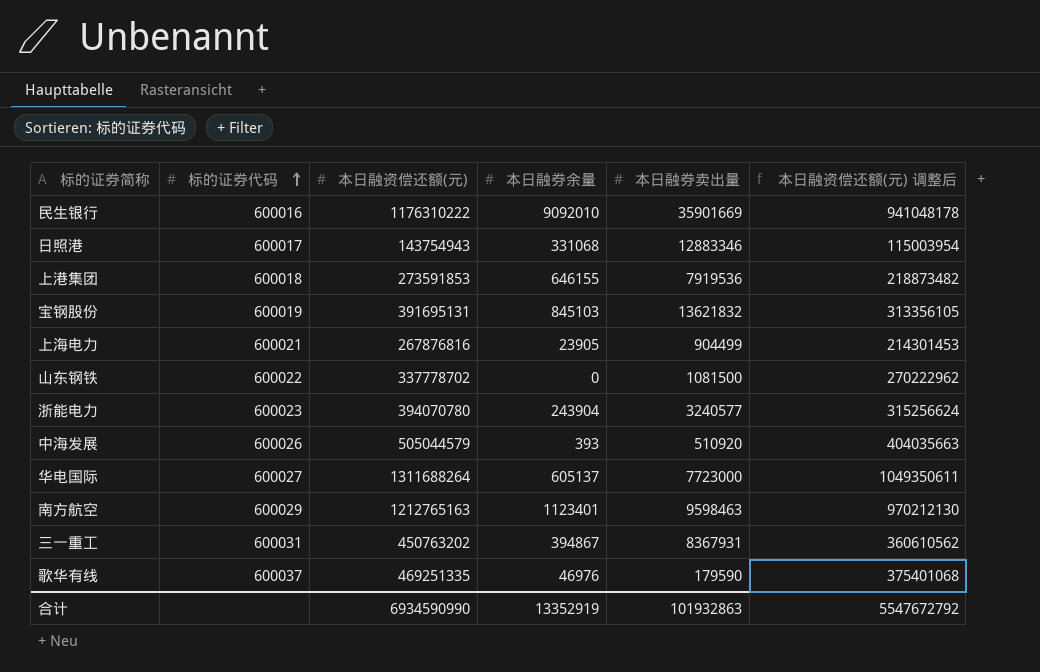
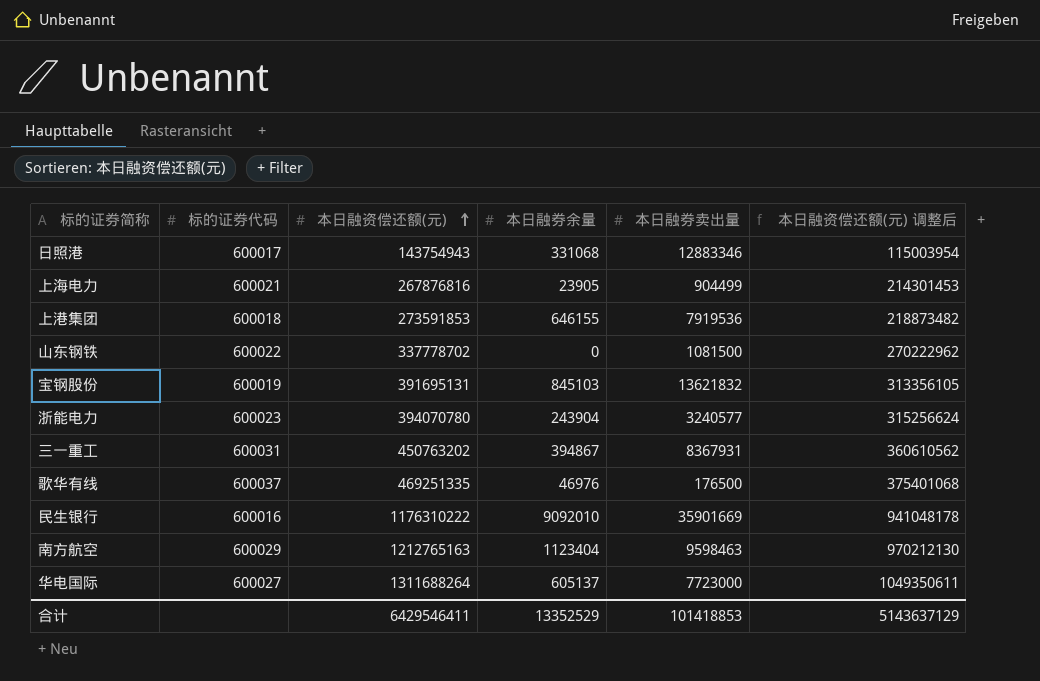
row order: 标的证券代码 ascending -> 本日融资偿还额(元) ascending
row 中海发展: 600026 | 505044579 | 393 | 510920 | 404035663 -> none
歌华有线 | 本日融券卖出量: 179590 -> 176500
南方航空 | 本日融券余量: 1123401 -> 1123404
合计 | 本日融资偿还额(元): 6934590990 -> 6429546411
合计 | 本日融券余量: 13352919 -> 13352529
合计 | 本日融券卖出量: 101932863 -> 101418853
合计 | 本日融资偿还额(元) 调整后: 5547672792 -> 5143637129

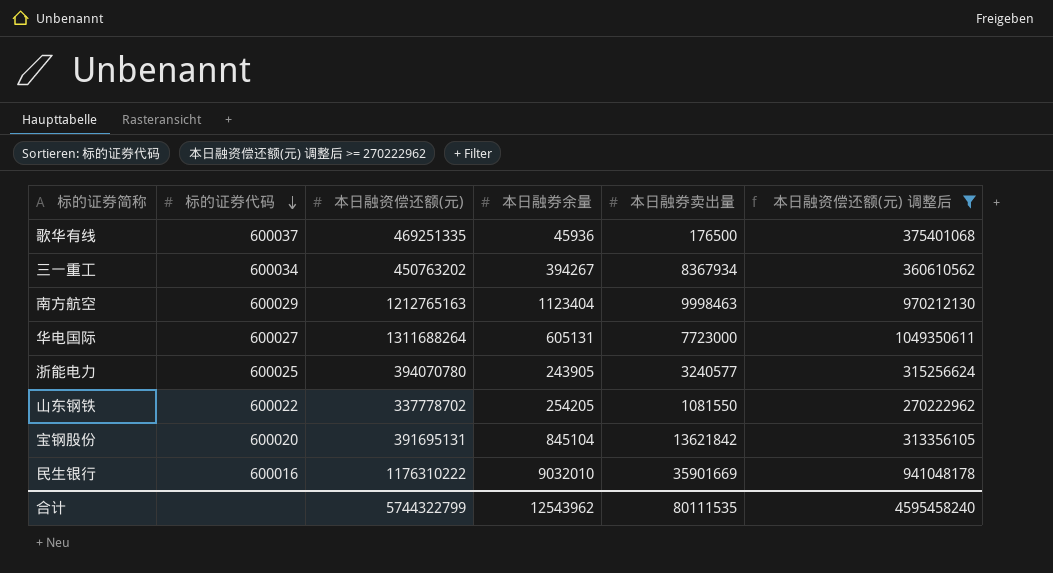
filter: none -> 本日融资偿还额(元) 调整后 >= 270222962
row order: 本日融资偿还额(元) ascending -> 标的证券代码 descending
歌华有线 | 本日融券余量: 46976 -> 45936
三一重工 | 标的证券代码: 600031 -> 600034
三一重工 | 本日融券余量: 394867 -> 394267
三一重工 | 本日融券卖出量: 8367931 -> 8367934
南方航空 | 本日融券卖出量: 9598463 -> 9998463
华电国际 | 本日融券余量: 605137 -> 605131
浙能电力 | 标的证券代码: 600023 -> 600025
浙能电力 | 本日融券余量: 243904 -> 243905
山东钢铁 | 本日融券余量: 0 -> 254205
山东钢铁 | 本日融券卖出量: 1081500 -> 1081550
宝钢股份 | 标的证券代码: 600019 -> 600020
宝钢股份 | 本日融券余量: 845103 -> 845104
宝钢股份 | 本日融券卖出量: 13621832 -> 13621842
民生银行 | 本日融券余量: 9092010 -> 9032010
合计 | 本日融资偿还额(元): 6429546411 -> 5744322799
合计 | 本日融券余量: 13352529 -> 12543962
合计 | 本日融券卖出量: 101418853 -> 80111535
合计 | 本日融资偿还额(元) 调整后: 5143637129 -> 4595458240

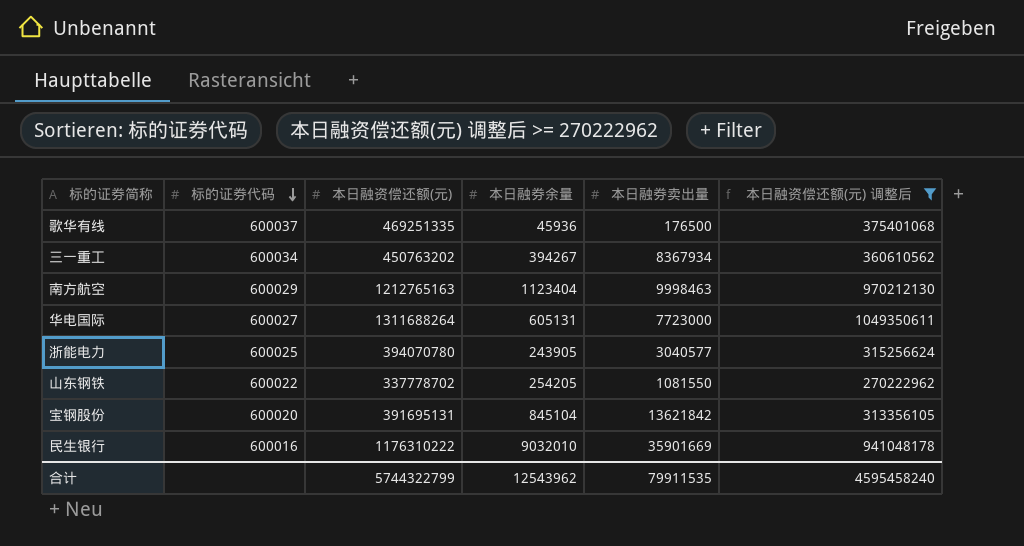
浙能电力 | 本日融券卖出量: 3240577 -> 3040577
合计 | 本日融券卖出量: 80111535 -> 79911535

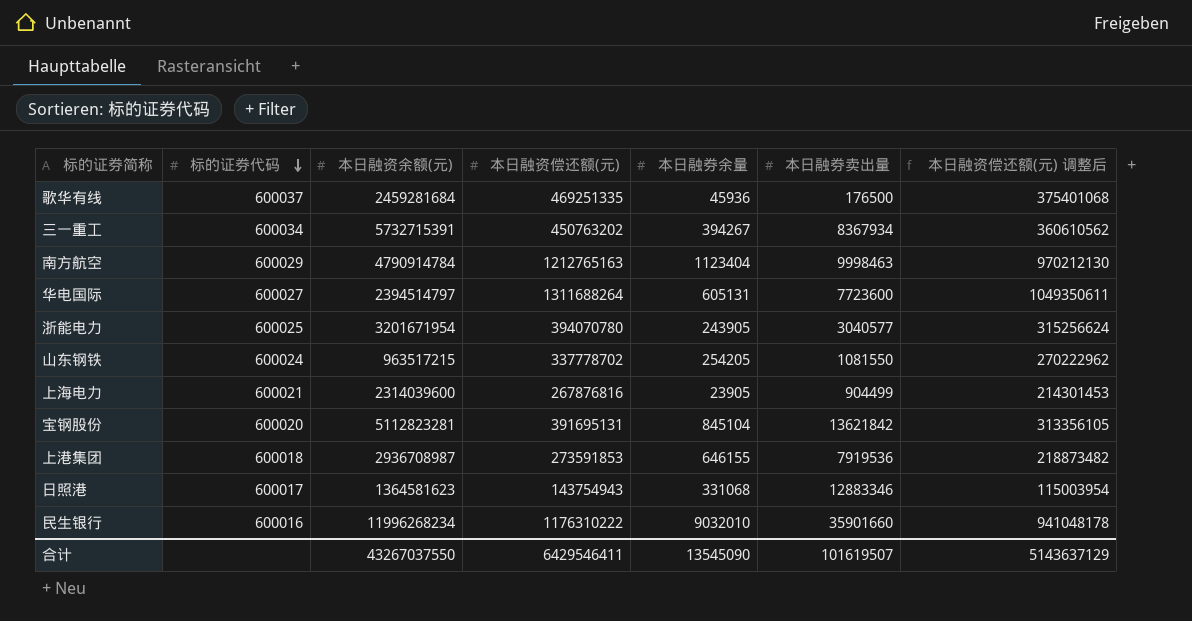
filter: 本日融资偿还额(元) 调整后 >= 270222962 -> none
column 本日融资余额(元) | position: none -> 3
华电国际 | 本日融券卖出量: 7723000 -> 7723600
山东钢铁 | 标的证券代码: 600022 -> 600024
民生银行 | 本日融券卖出量: 35901669 -> 35901660
合计 | 本日融资偿还额(元): 5744322799 -> 6429546411
合计 | 本日融券余量: 12543962 -> 13545090
合计 | 本日融券卖出量: 79911535 -> 101619507
合计 | 本日融资偿还额(元) 调整后: 4595458240 -> 5143637129

